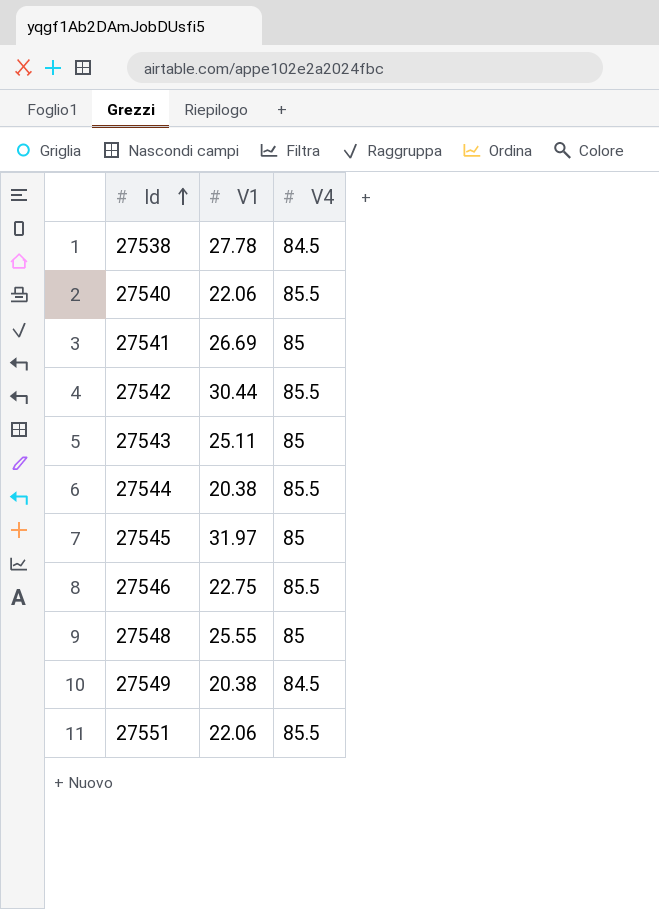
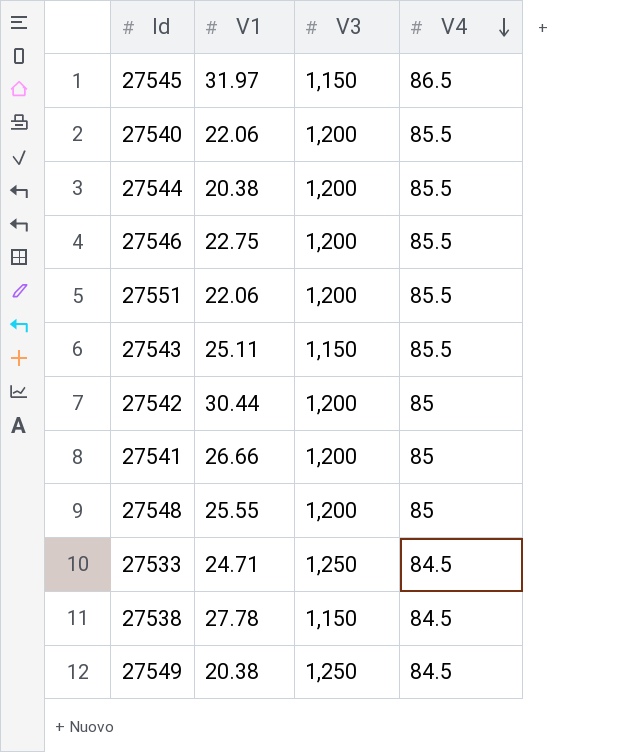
row order: Id ascending -> V4 descending
column V3 | position: none -> 3
27545 | V4: 85 -> 86.5
27543 | V4: 85 -> 85.5
27542 | V4: 85.5 -> 85
27541 | V1: 26.69 -> 26.66
row 27533: none -> 24.71 | 1,250 | 84.5

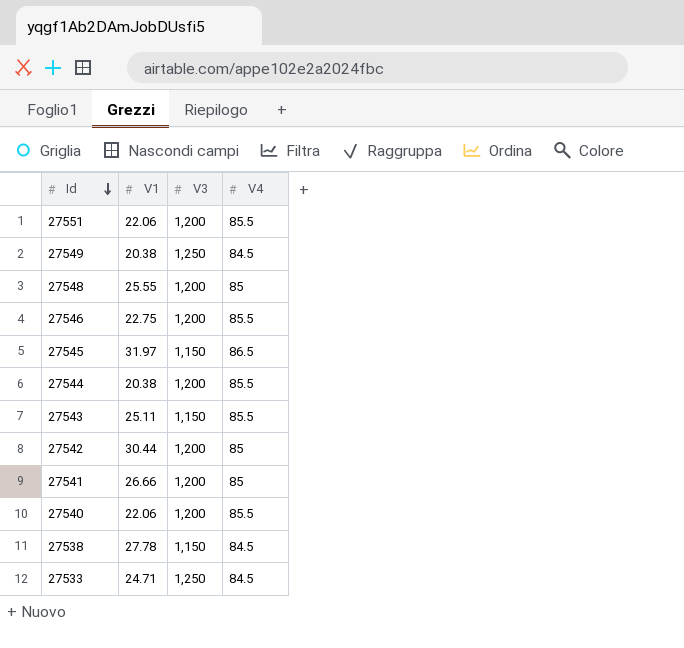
row order: V4 descending -> Id descending

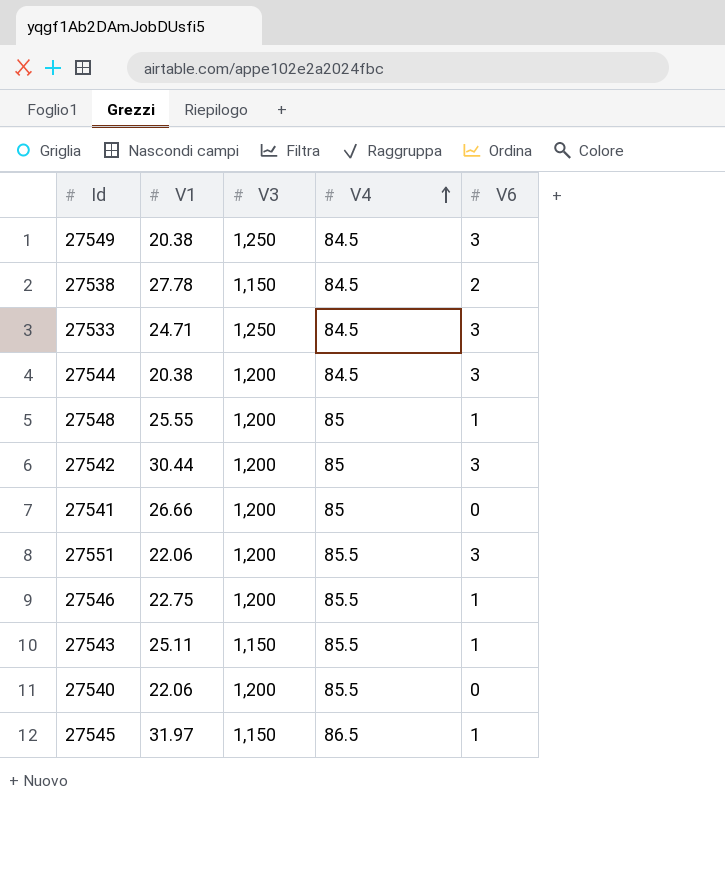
row order: Id descending -> V4 ascending
column V6 | position: none -> 5
27544 | V4: 85.5 -> 84.5

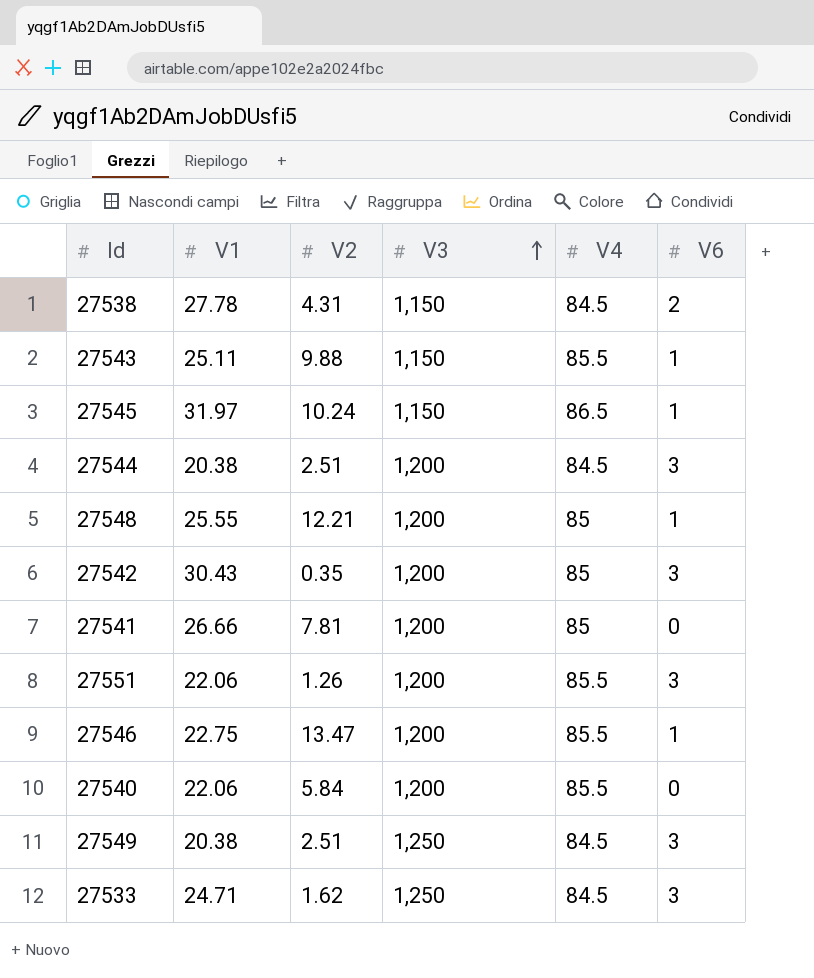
row order: V4 ascending -> V3 ascending
column V2 | position: none -> 3
27542 | V1: 30.44 -> 30.43

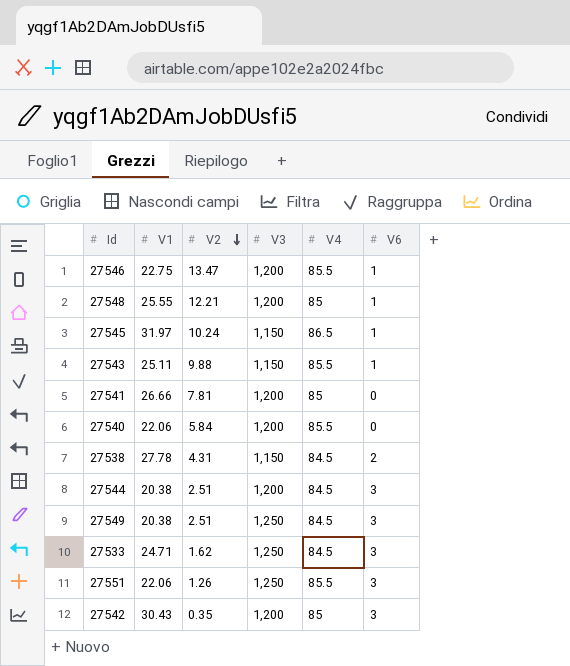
row order: V3 ascending -> V2 descending
27551 | V3: 1,200 -> 1,250

